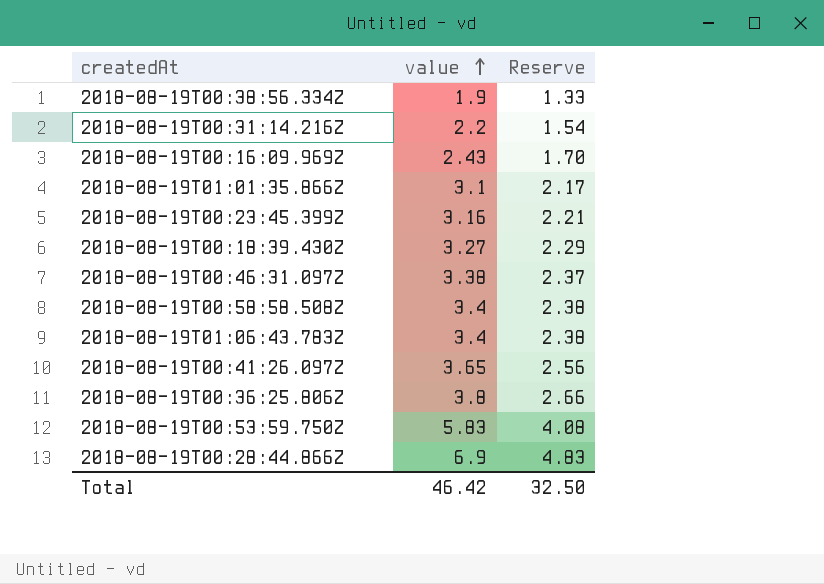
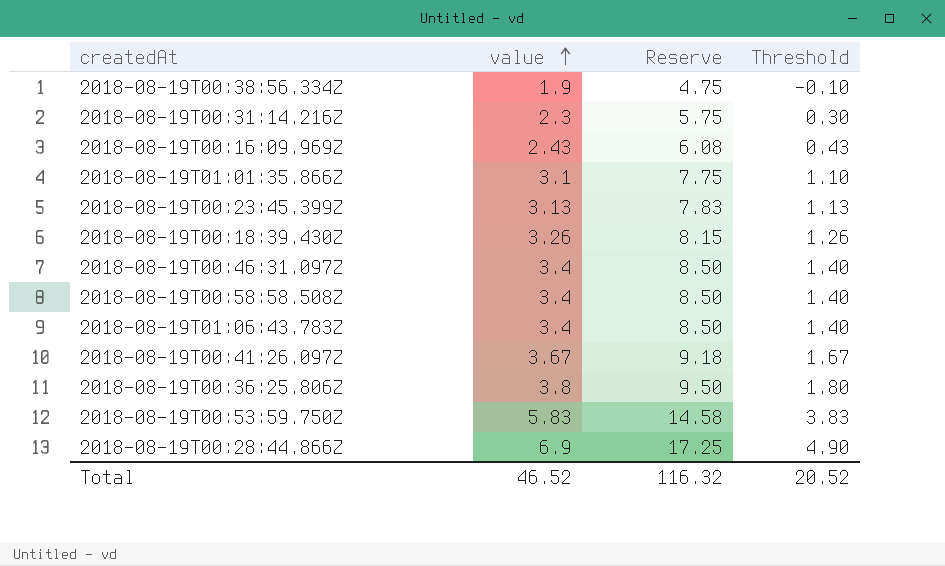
column Reserve | formula: [value] * 0.7 -> [value] * 2.5
column Threshold | formula: none -> [value] - 2
2018-08-19T00:31:14.216Z | value: 2.2 -> 2.3
2018-08-19T00:23:45.399Z | value: 3.16 -> 3.13
2018-08-19T00:18:39.430Z | value: 3.27 -> 3.26
2018-08-19T00:46:31.097Z | value: 3.38 -> 3.4
2018-08-19T00:41:26.097Z | value: 3.65 -> 3.67
Total | value: 46.42 -> 46.52
Total | Reserve: 32.50 -> 116.32

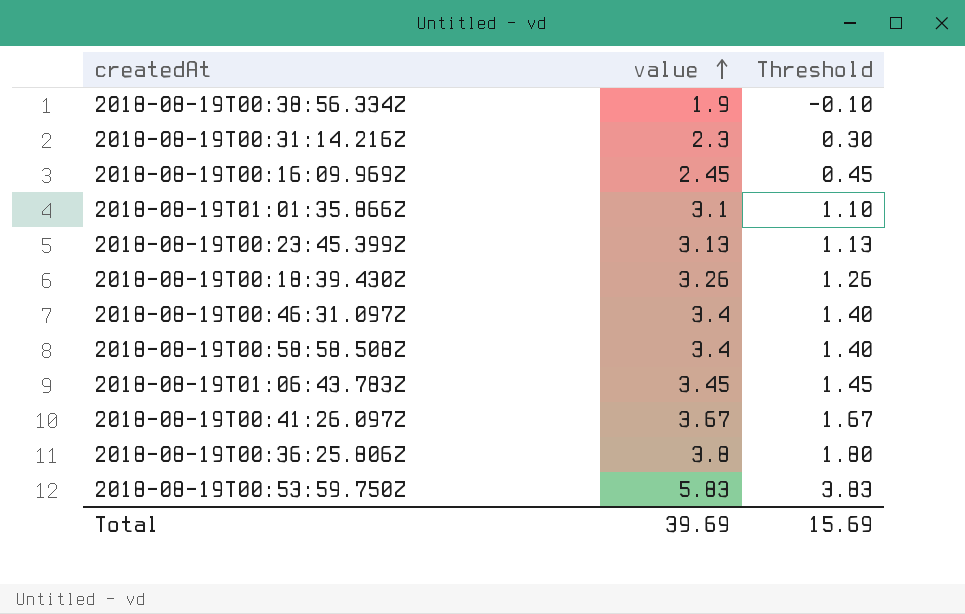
column Reserve | formula: [value] * 2.5 -> none
row 2018-08-19T00:28:44.866Z: 6.9 | 17.25 | 4.90 -> none
2018-08-19T00:16:09.969Z | value: 2.43 -> 2.45
2018-08-19T00:16:09.969Z | Threshold: 0.43 -> 0.45
2018-08-19T01:06:43.783Z | value: 3.4 -> 3.45
2018-08-19T01:06:43.783Z | Threshold: 1.40 -> 1.45
Total | value: 46.52 -> 39.69
Total | Threshold: 20.52 -> 15.69

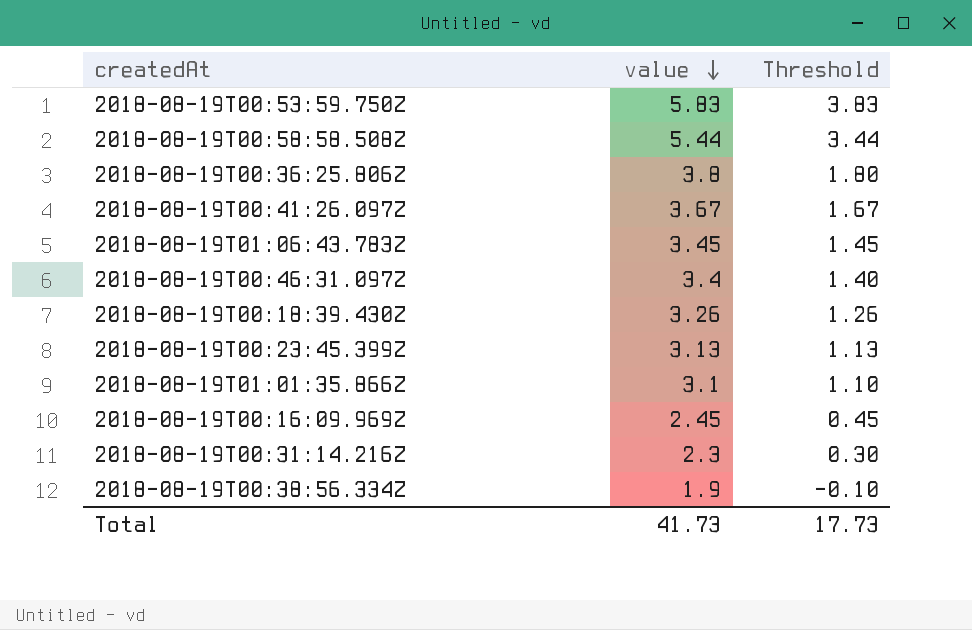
row order: value ascending -> value descending
2018-08-19T00:58:58.508Z | value: 3.4 -> 5.44
2018-08-19T00:58:58.508Z | Threshold: 1.40 -> 3.44
Total | value: 39.69 -> 41.73
Total | Threshold: 15.69 -> 17.73

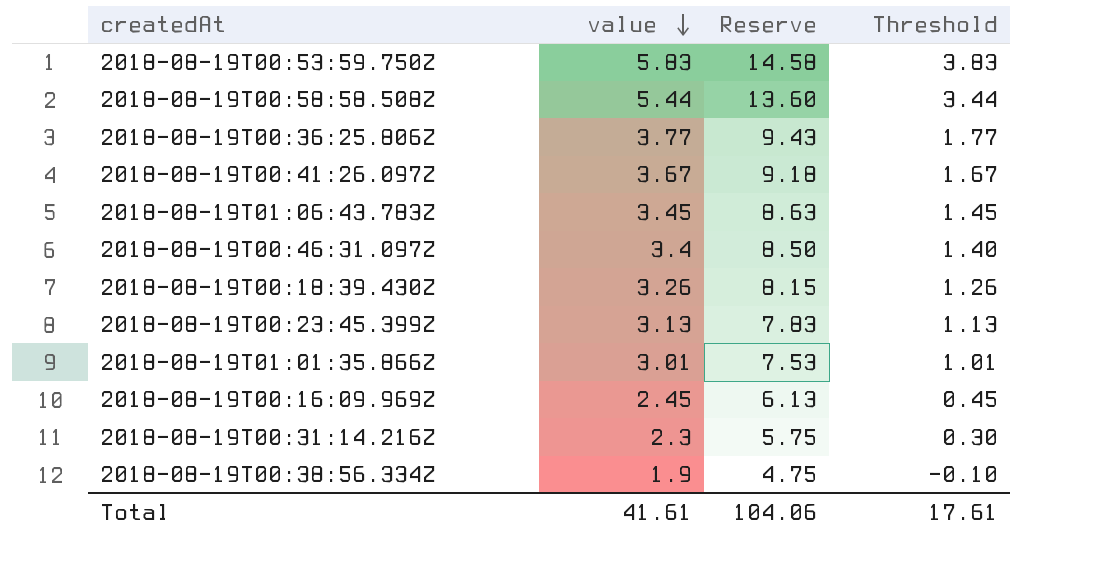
column Reserve | formula: none -> [value] * 2.5
2018-08-19T00:36:25.806Z | value: 3.8 -> 3.77
2018-08-19T00:36:25.806Z | Threshold: 1.80 -> 1.77
2018-08-19T01:01:35.866Z | value: 3.1 -> 3.01
2018-08-19T01:01:35.866Z | Threshold: 1.10 -> 1.01
Total | value: 41.73 -> 41.61
Total | Threshold: 17.73 -> 17.61

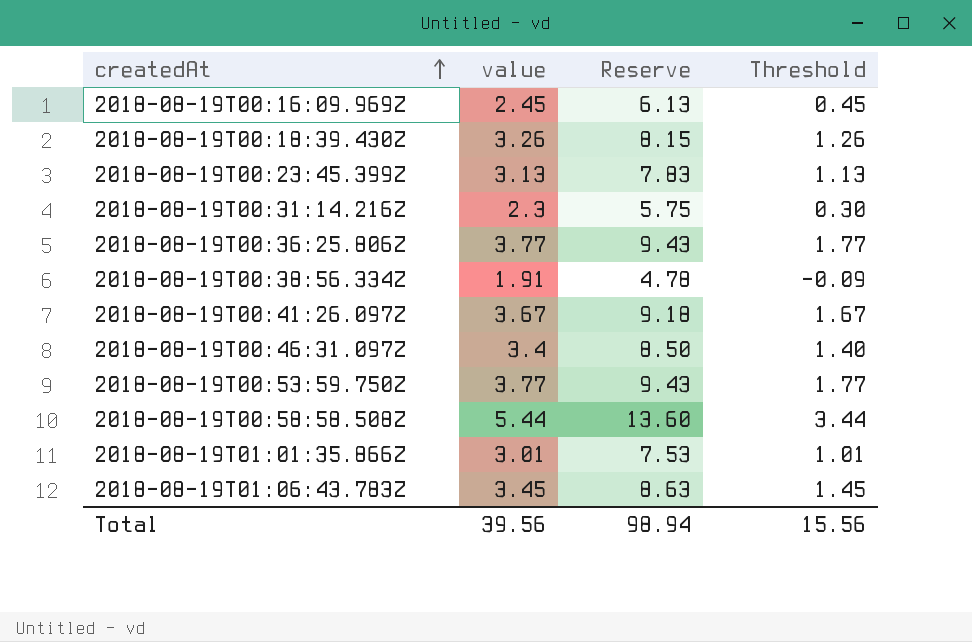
row order: value descending -> createdAt ascending
2018-08-19T00:38:56.334Z | value: 1.9 -> 1.91
2018-08-19T00:38:56.334Z | Reserve: 4.75 -> 4.78
2018-08-19T00:38:56.334Z | Threshold: -0.10 -> -0.09
2018-08-19T00:53:59.750Z | value: 5.83 -> 3.77
2018-08-19T00:53:59.750Z | Reserve: 14.58 -> 9.43
2018-08-19T00:53:59.750Z | Threshold: 3.83 -> 1.77
Total | value: 41.61 -> 39.56
Total | Reserve: 104.06 -> 98.94
Total | Threshold: 17.61 -> 15.56

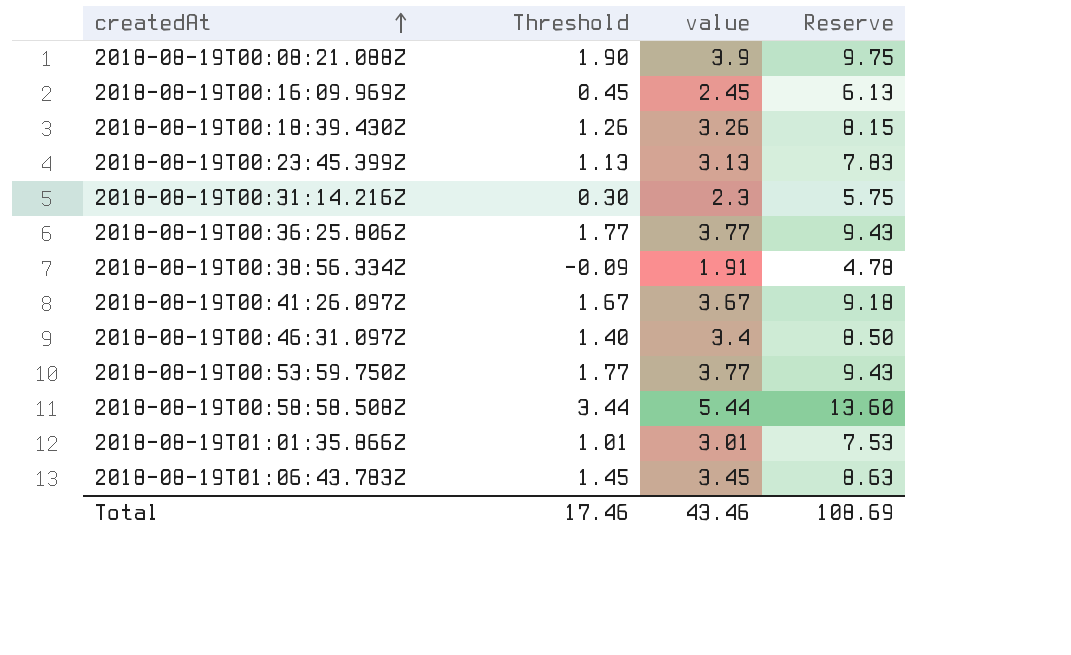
column Threshold | position: 4 -> 2
row 2018-08-19T00:08:21.088Z: none -> 1.90 | 3.9 | 9.75
Total | Threshold: 15.56 -> 17.46
Total | value: 39.56 -> 43.46
Total | Reserve: 98.94 -> 108.69

